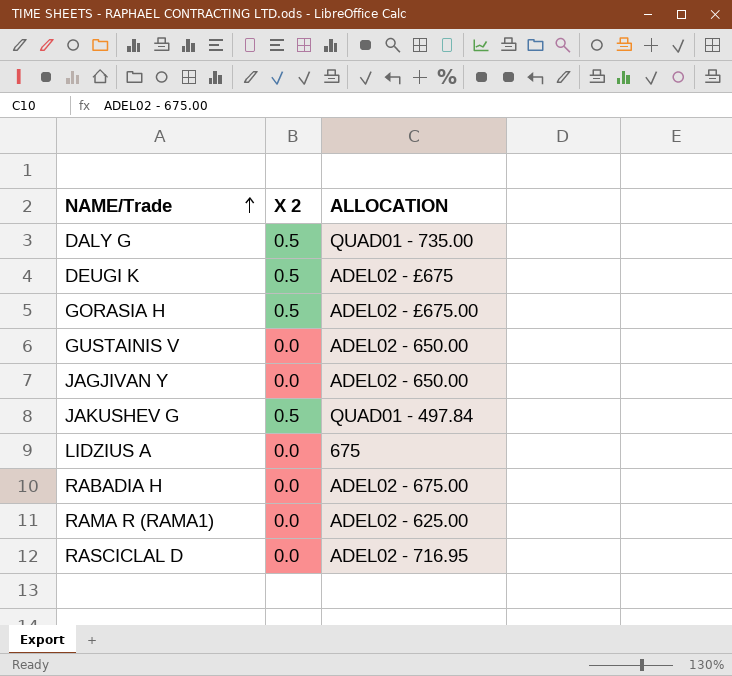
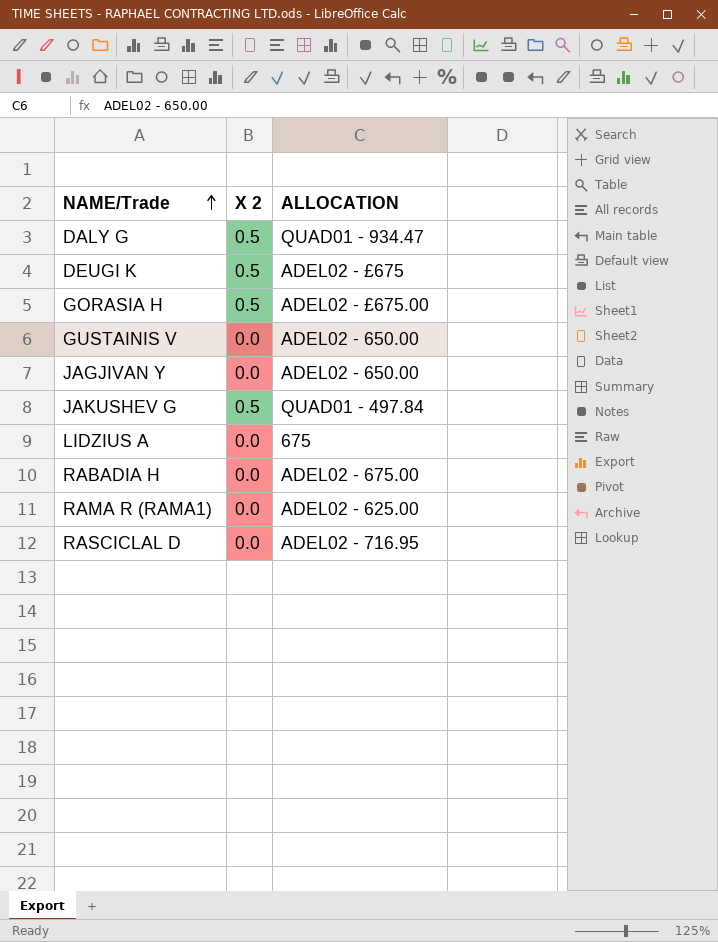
DALY G | ALLOCATION: QUAD01 - 735.00 -> QUAD01 - 934.47

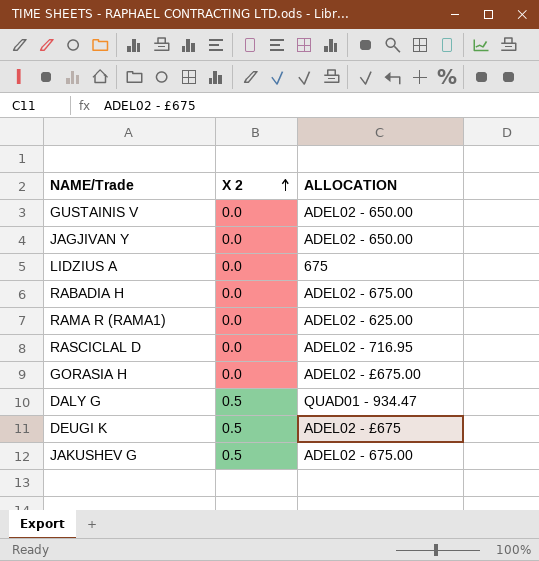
row order: NAME/Trade ascending -> X 2 ascending
GORASIA H | X 2: 0.5 -> 0.0
JAKUSHEV G | ALLOCATION: QUAD01 - 497.84 -> ADEL02 - 675.00

